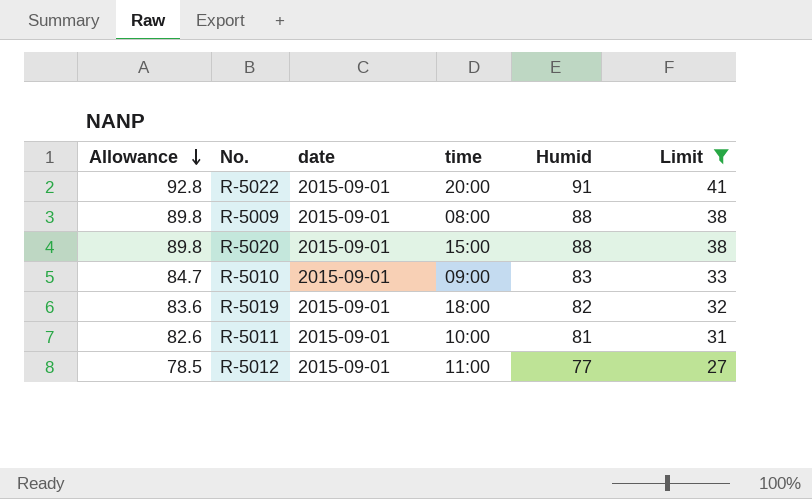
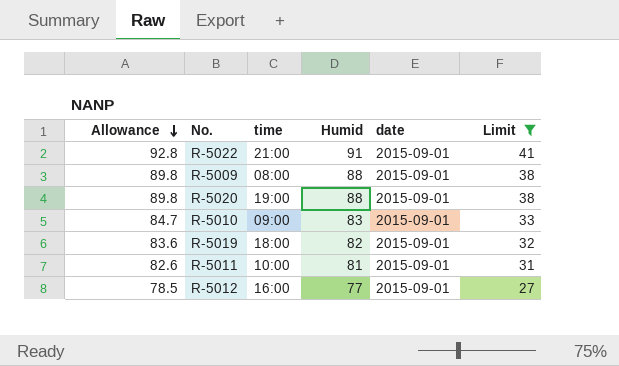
column date | position: 3 -> 5
R-5022 | time: 20:00 -> 21:00
R-5020 | time: 15:00 -> 19:00
R-5012 | time: 11:00 -> 16:00

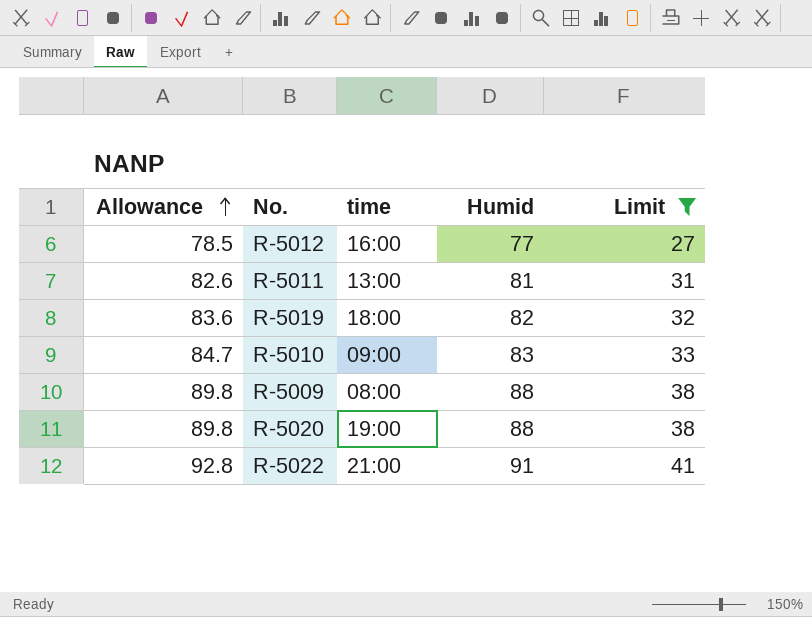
row order: Allowance descending -> Allowance ascending
column date | position: 5 -> none
R-5011 | time: 10:00 -> 13:00

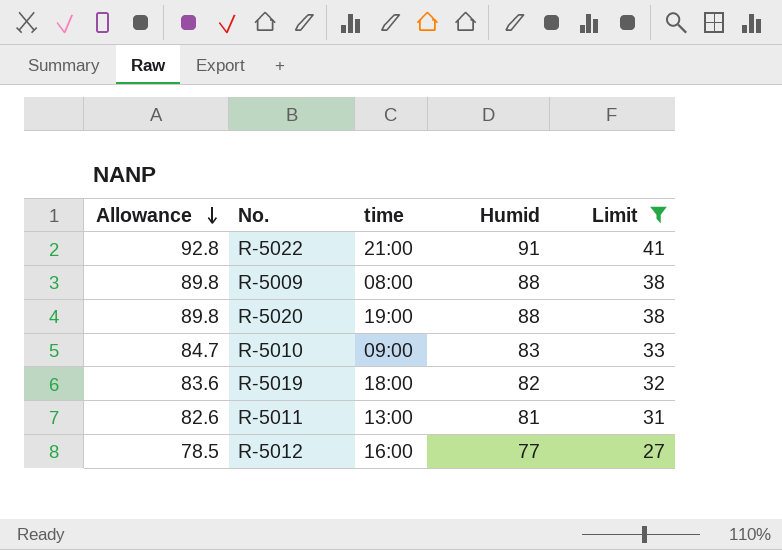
row order: Allowance ascending -> Allowance descending

